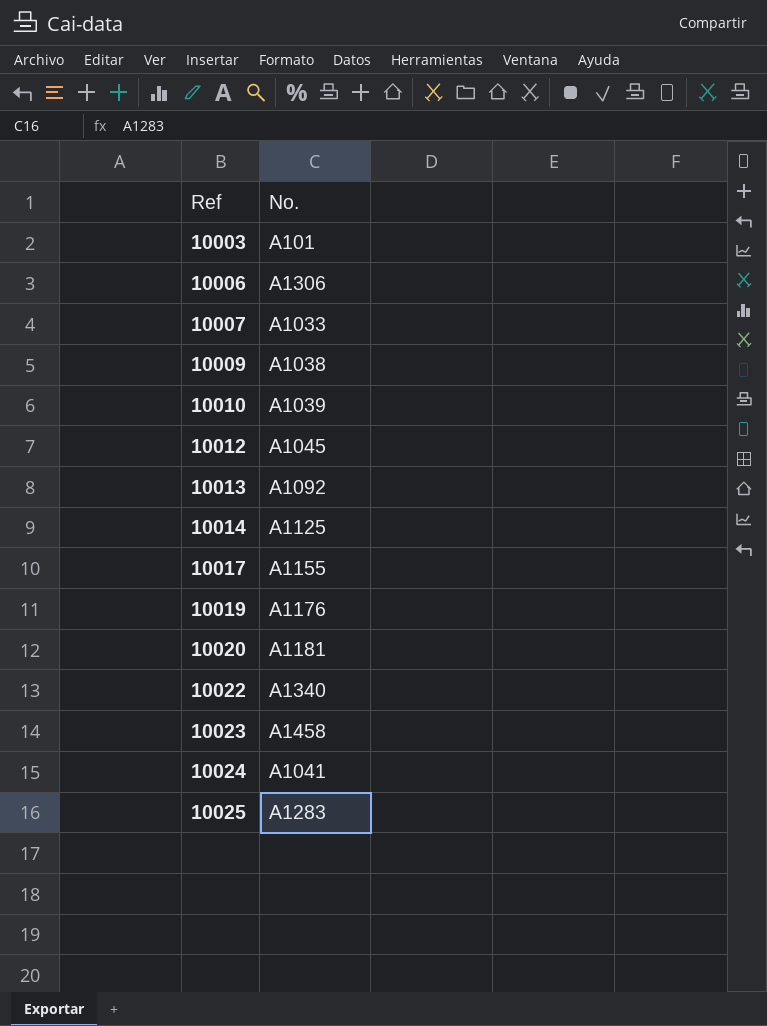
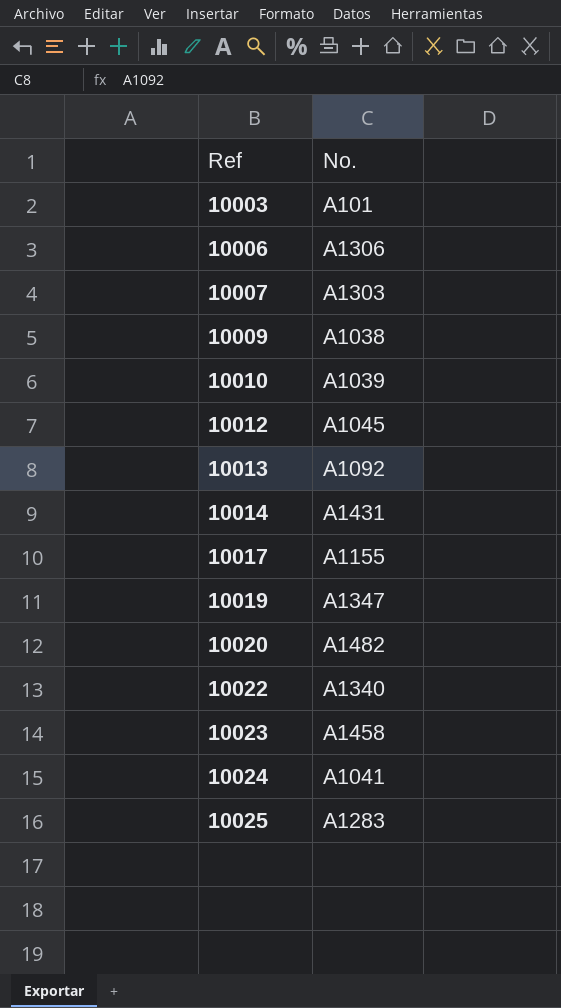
10007 | No.: A1033 -> A1303
10014 | No.: A1125 -> A1431
10019 | No.: A1176 -> A1347
10020 | No.: A1181 -> A1482

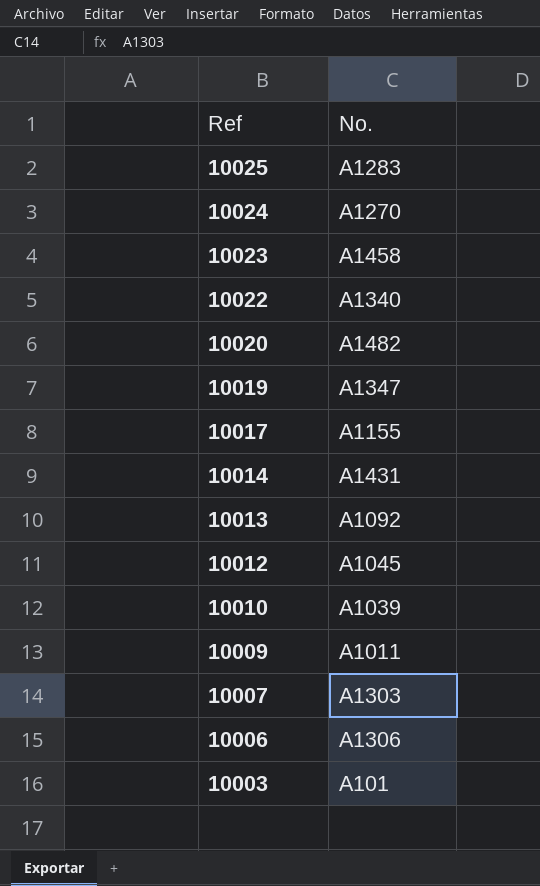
row order: Ref ascending -> Ref descending
10024 | No.: A1041 -> A1270
10009 | No.: A1038 -> A1011

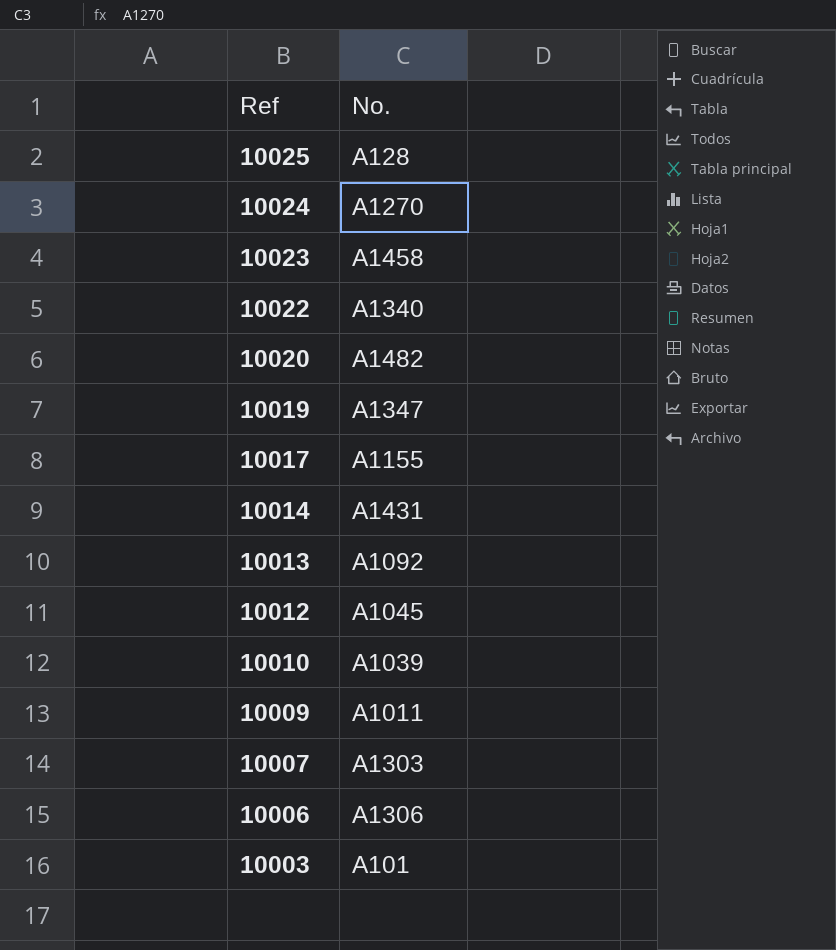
10025 | No.: A1283 -> A128

